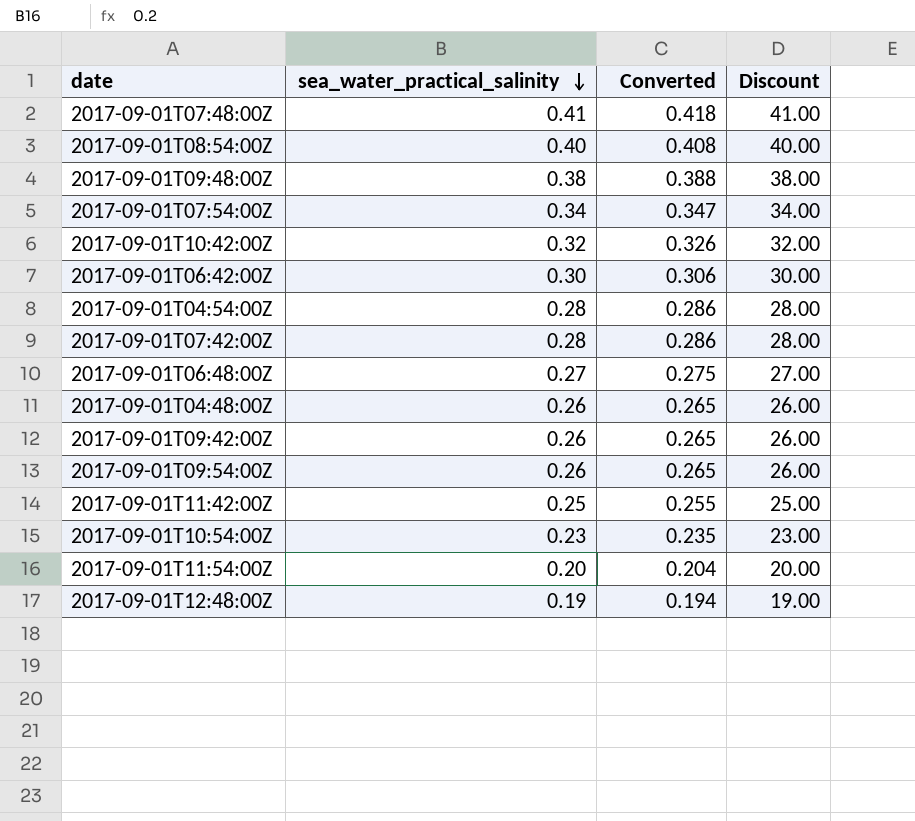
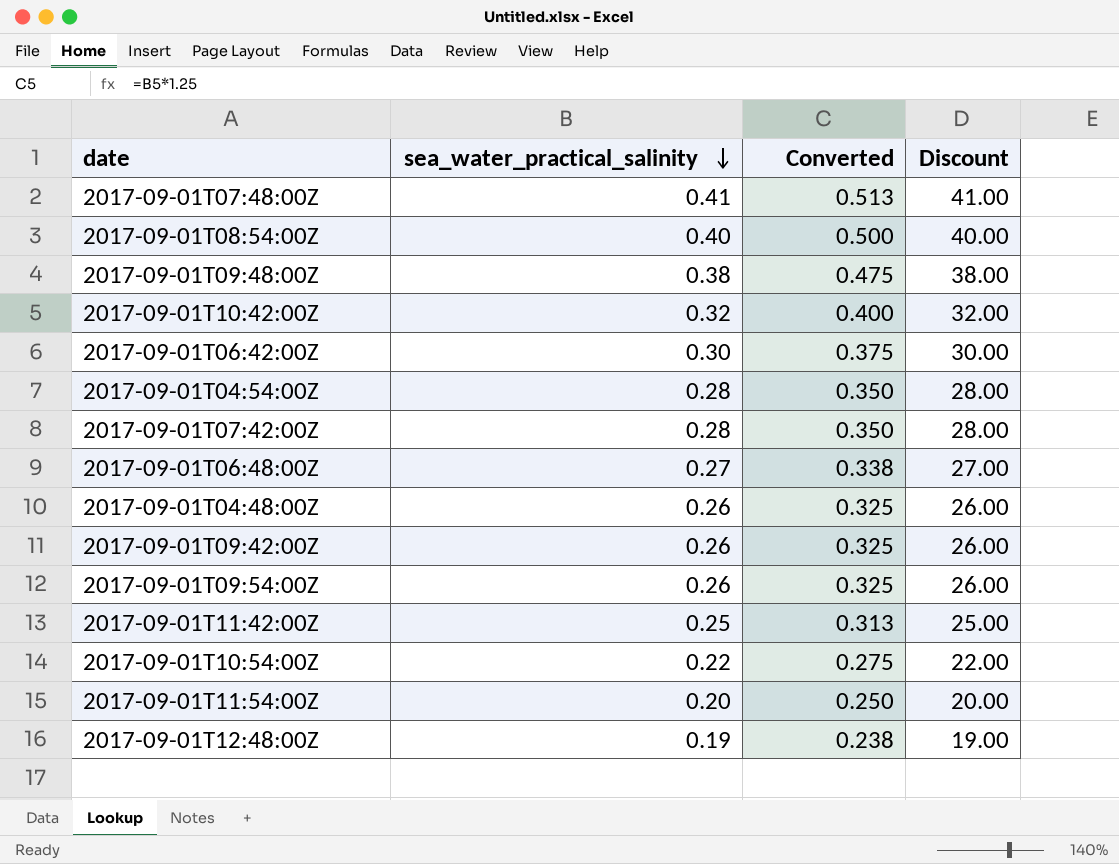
column Converted | formula: [sea_water_practical_salinity] * 1.02 -> [sea_water_practical_salinity] * 1.25
row 2017-09-01T07:54:00Z: 0.34 | 0.347 | 34.00 -> none
2017-09-01T10:54:00Z | sea_water_practical_salinity: 0.23 -> 0.22
2017-09-01T10:54:00Z | Discount: 23.00 -> 22.00

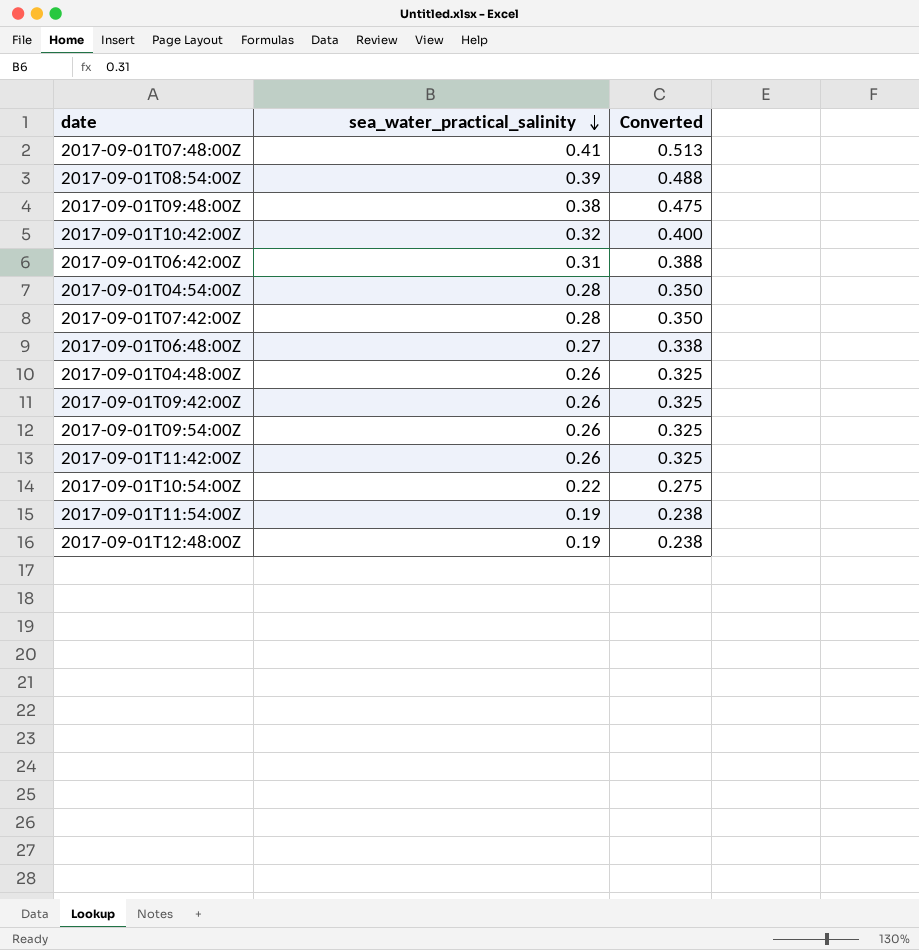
column Discount | formula: [sea_water_practical_salinity] * 100 -> none
2017-09-01T08:54:00Z | sea_water_practical_salinity: 0.40 -> 0.39
2017-09-01T08:54:00Z | Converted: 0.500 -> 0.488
2017-09-01T06:42:00Z | sea_water_practical_salinity: 0.30 -> 0.31
2017-09-01T06:42:00Z | Converted: 0.375 -> 0.388
2017-09-01T11:42:00Z | sea_water_practical_salinity: 0.25 -> 0.26
2017-09-01T11:42:00Z | Converted: 0.313 -> 0.325
2017-09-01T11:54:00Z | sea_water_practical_salinity: 0.20 -> 0.19
2017-09-01T11:54:00Z | Converted: 0.250 -> 0.238

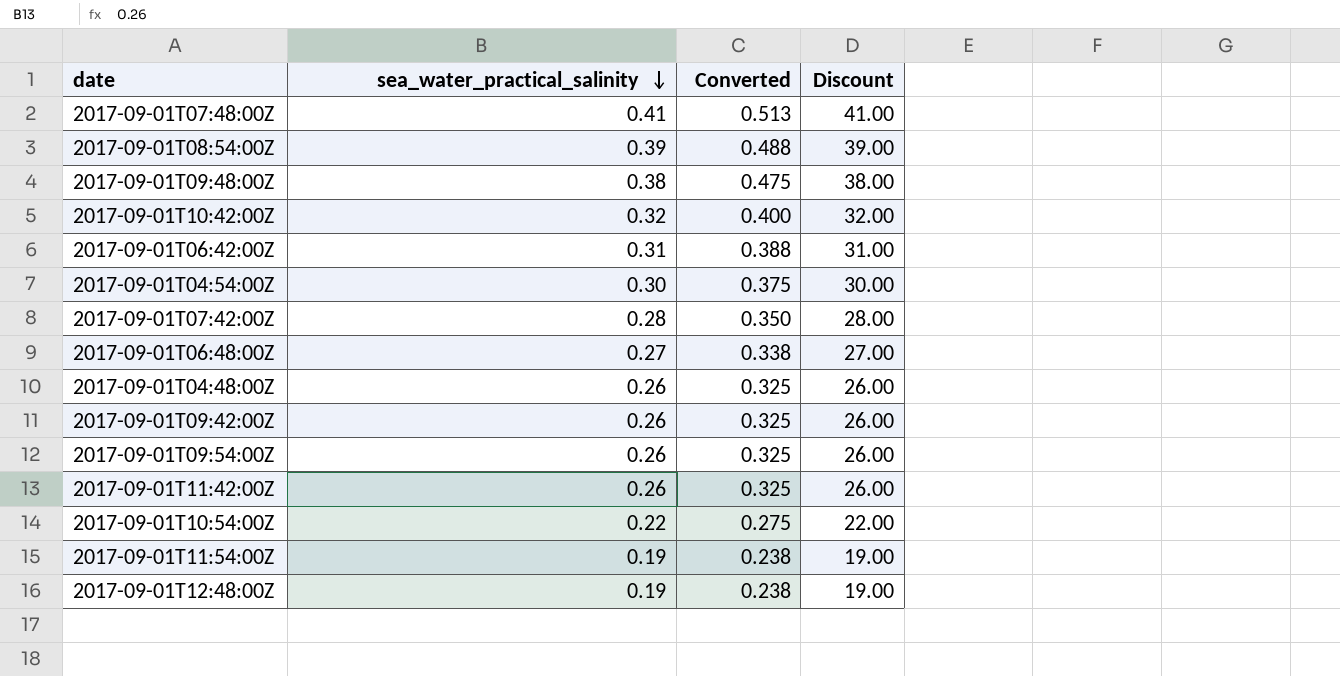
column Discount | formula: none -> [sea_water_practical_salinity] * 100
2017-09-01T04:54:00Z | sea_water_practical_salinity: 0.28 -> 0.30
2017-09-01T04:54:00Z | Converted: 0.350 -> 0.375

